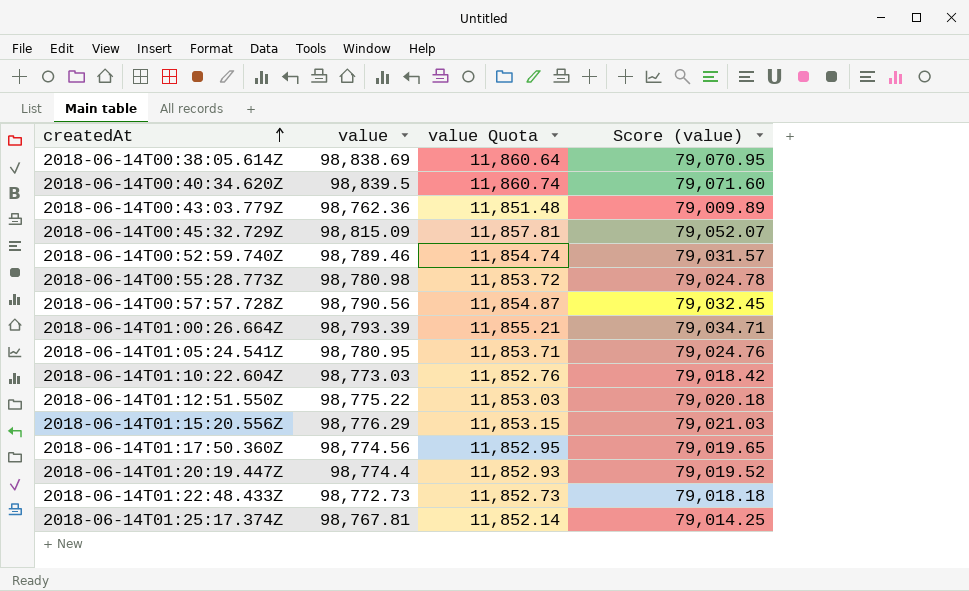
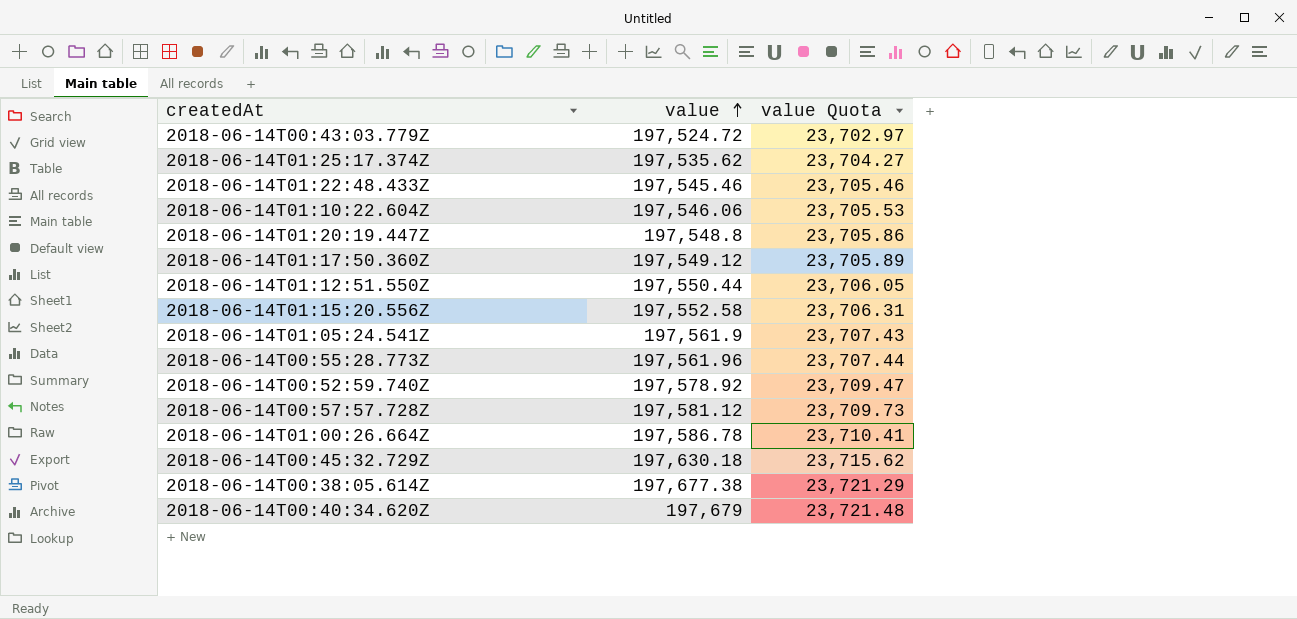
row order: createdAt ascending -> value ascending
column Score (value) | formula: [value] * 0.8 -> none
2018-06-14T00:43:03.779Z | value: 98,762.36 -> 197,524.72
2018-06-14T00:43:03.779Z | value Quota: 11,851.48 -> 23,702.97
2018-06-14T01:25:17.374Z | value: 98,767.81 -> 197,535.62
2018-06-14T01:25:17.374Z | value Quota: 11,852.14 -> 23,704.27
2018-06-14T01:22:48.433Z | value: 98,772.73 -> 197,545.46
2018-06-14T01:22:48.433Z | value Quota: 11,852.73 -> 23,705.46
2018-06-14T01:10:22.604Z | value: 98,773.03 -> 197,546.06
2018-06-14T01:10:22.604Z | value Quota: 11,852.76 -> 23,705.53
2018-06-14T01:20:19.447Z | value: 98,774.4 -> 197,548.8
2018-06-14T01:20:19.447Z | value Quota: 11,852.93 -> 23,705.86
2018-06-14T01:17:50.360Z | value: 98,774.56 -> 197,549.12
2018-06-14T01:17:50.360Z | value Quota: 11,852.95 -> 23,705.89
2018-06-14T01:12:51.550Z | value: 98,775.22 -> 197,550.44
2018-06-14T01:12:51.550Z | value Quota: 11,853.03 -> 23,706.05
2018-06-14T01:15:20.556Z | value: 98,776.29 -> 197,552.58
2018-06-14T01:15:20.556Z | value Quota: 11,853.15 -> 23,706.31
2018-06-14T01:05:24.541Z | value: 98,780.95 -> 197,561.9
2018-06-14T01:05:24.541Z | value Quota: 11,853.71 -> 23,707.43
2018-06-14T00:55:28.773Z | value: 98,780.98 -> 197,561.96
2018-06-14T00:55:28.773Z | value Quota: 11,853.72 -> 23,707.44
2018-06-14T00:52:59.740Z | value: 98,789.46 -> 197,578.92
2018-06-14T00:52:59.740Z | value Quota: 11,854.74 -> 23,709.47
2018-06-14T00:57:57.728Z | value: 98,790.56 -> 197,581.12
2018-06-14T00:57:57.728Z | value Quota: 11,854.87 -> 23,709.73
2018-06-14T01:00:26.664Z | value: 98,793.39 -> 197,586.78
2018-06-14T01:00:26.664Z | value Quota: 11,855.21 -> 23,710.41
2018-06-14T00:45:32.729Z | value: 98,815.09 -> 197,630.18
2018-06-14T00:45:32.729Z | value Quota: 11,857.81 -> 23,715.62
2018-06-14T00:38:05.614Z | value: 98,838.69 -> 197,677.38
2018-06-14T00:38:05.614Z | value Quota: 11,860.64 -> 23,721.29
2018-06-14T00:40:34.620Z | value: 98,839.5 -> 197,679
2018-06-14T00:40:34.620Z | value Quota: 11,860.74 -> 23,721.48

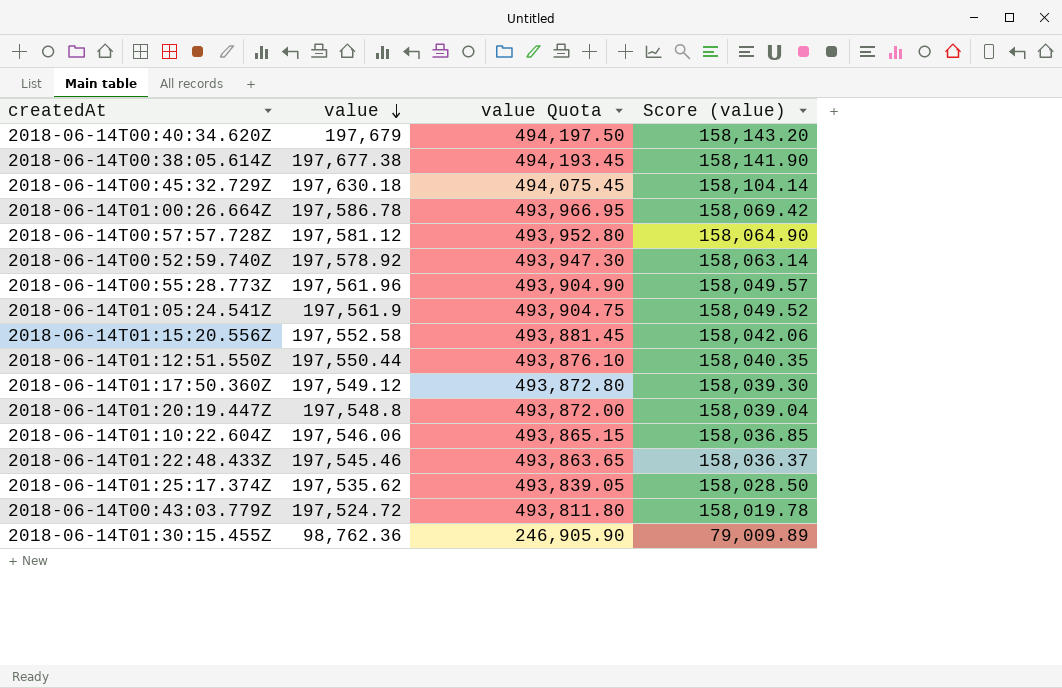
row order: value ascending -> value descending
column value Quota | formula: [value] * 0.12 -> [value] * 2.5
column Score (value) | formula: none -> [value] * 0.8
row 2018-06-14T01:30:15.455Z: none -> 98,762.36 | 246,905.90 | 79,009.89

